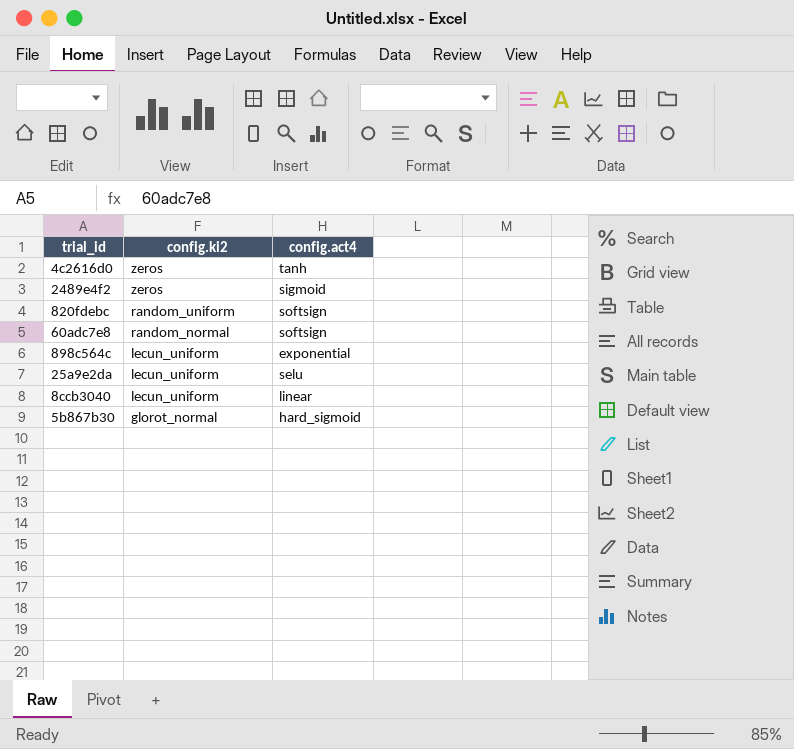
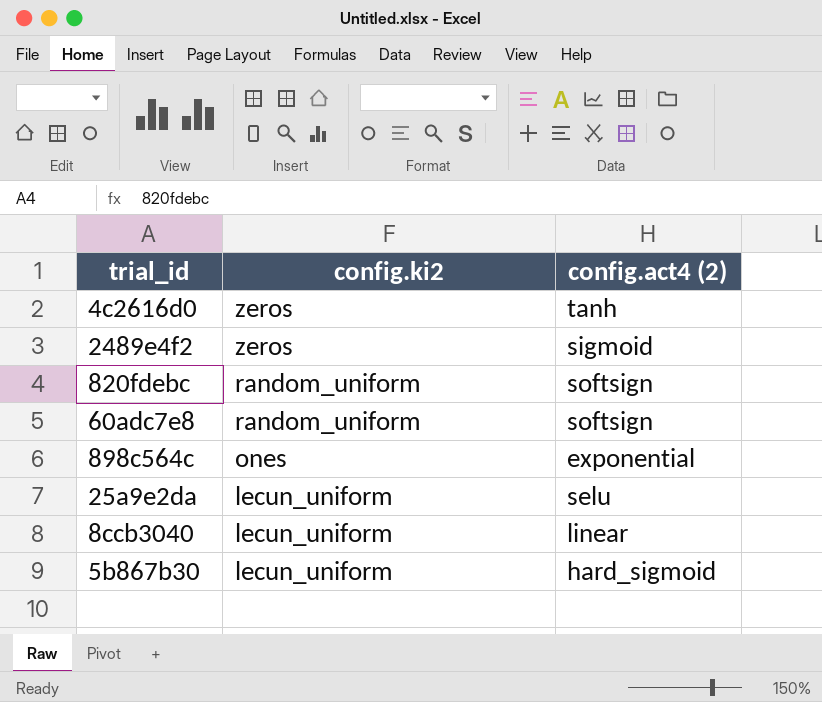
column name: config.act4 -> config.act4 (2)
60adc7e8 | config.ki2: random_normal -> random_uniform
898c564c | config.ki2: lecun_uniform -> ones
5b867b30 | config.ki2: glorot_normal -> lecun_uniform

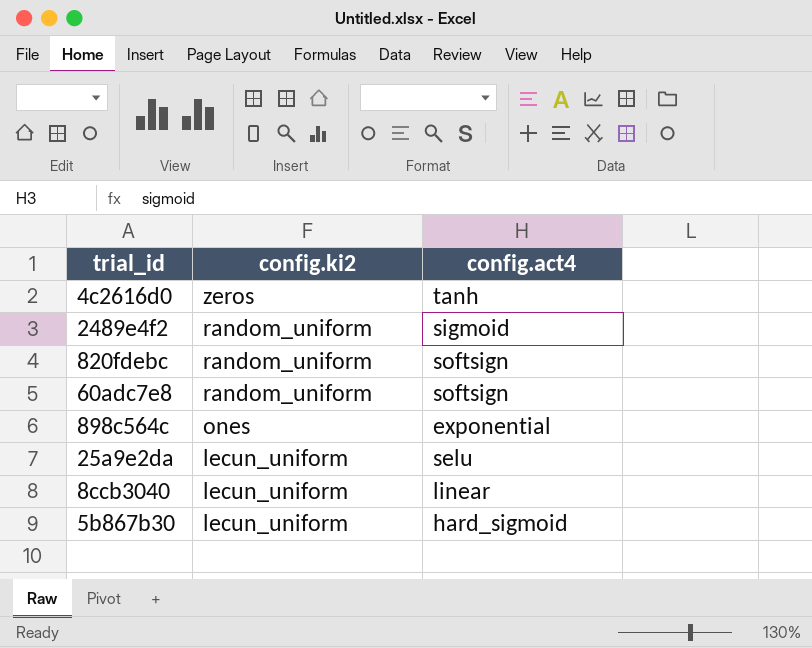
column name: config.act4 (2) -> config.act4
2489e4f2 | config.ki2: zeros -> random_uniform

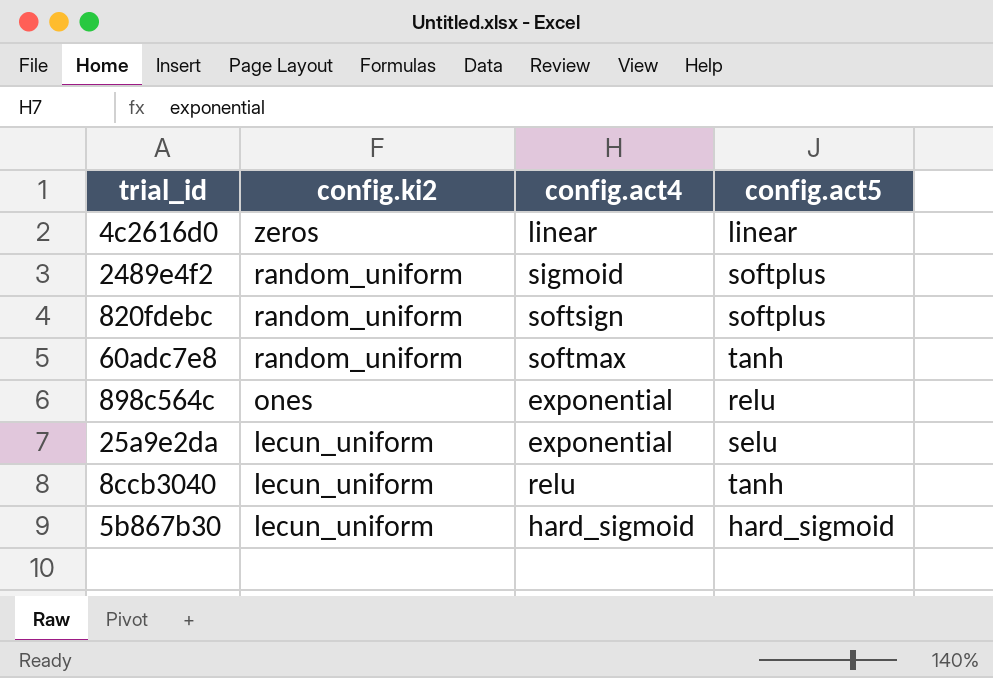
column config.act5 | position: none -> 4
4c2616d0 | config.act4: tanh -> linear
60adc7e8 | config.act4: softsign -> softmax
25a9e2da | config.act4: selu -> exponential
8ccb3040 | config.act4: linear -> relu

